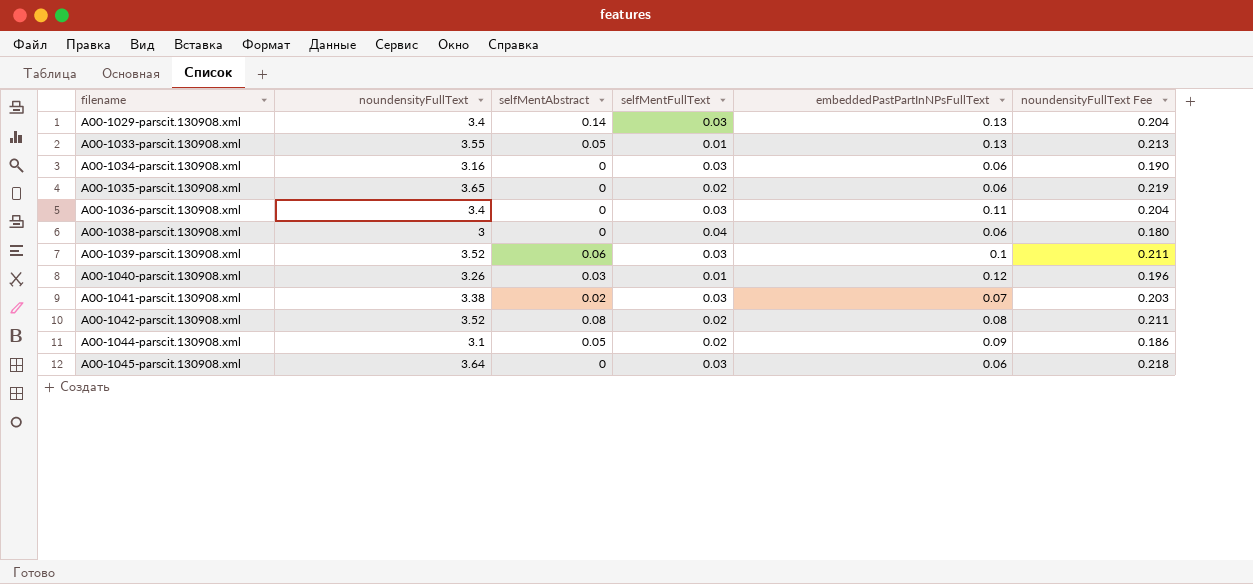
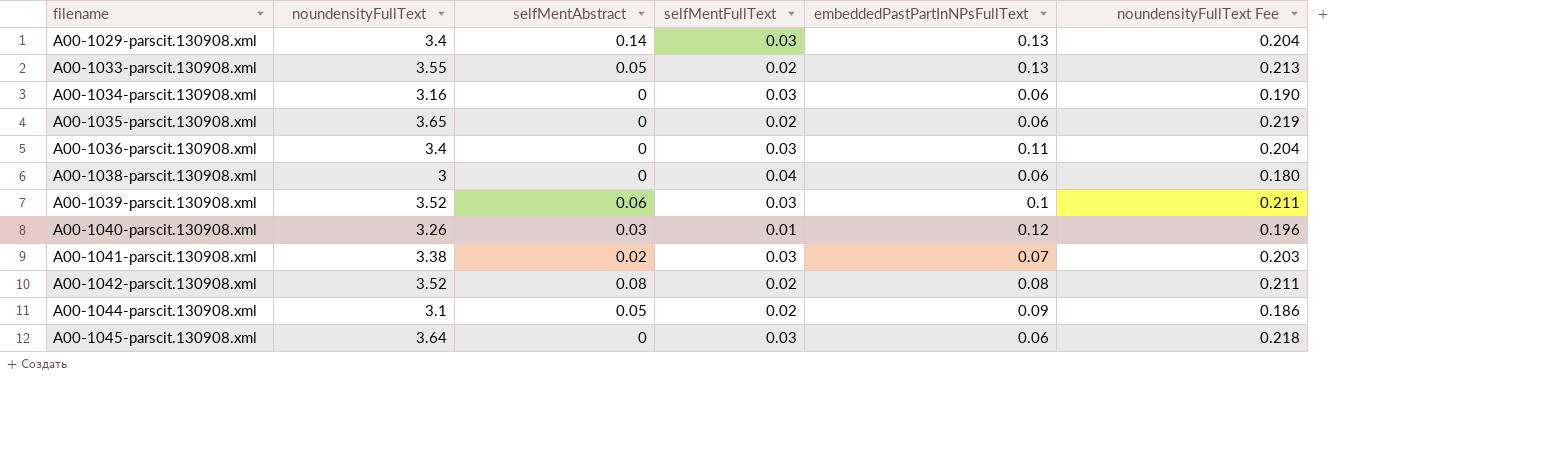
A00-1033-parscit.130908.xml | selfMentFullText: 0.01 -> 0.02

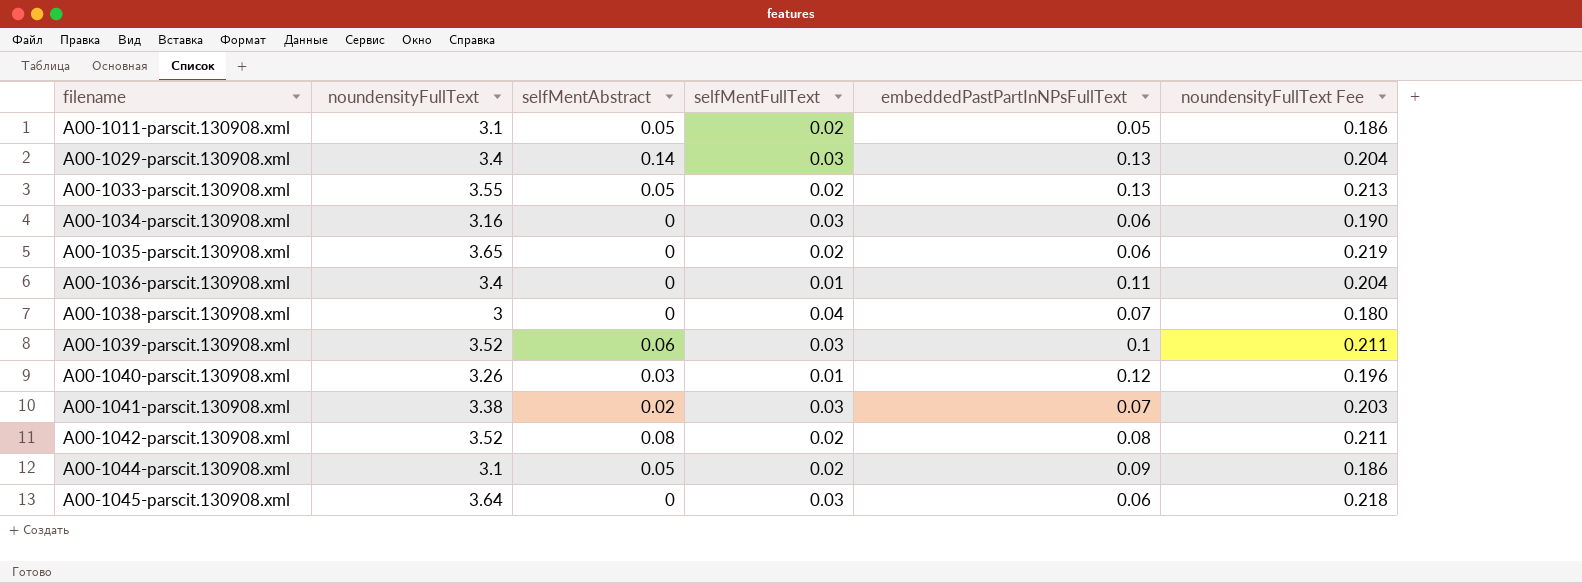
row A00-1011-parscit.130908.xml: none -> 3.1 | 0.05 | 0.02 | 0.05 | 0.186
A00-1036-parscit.130908.xml | selfMentFullText: 0.03 -> 0.01
A00-1038-parscit.130908.xml | embeddedPastPartInNPsFullText: 0.06 -> 0.07

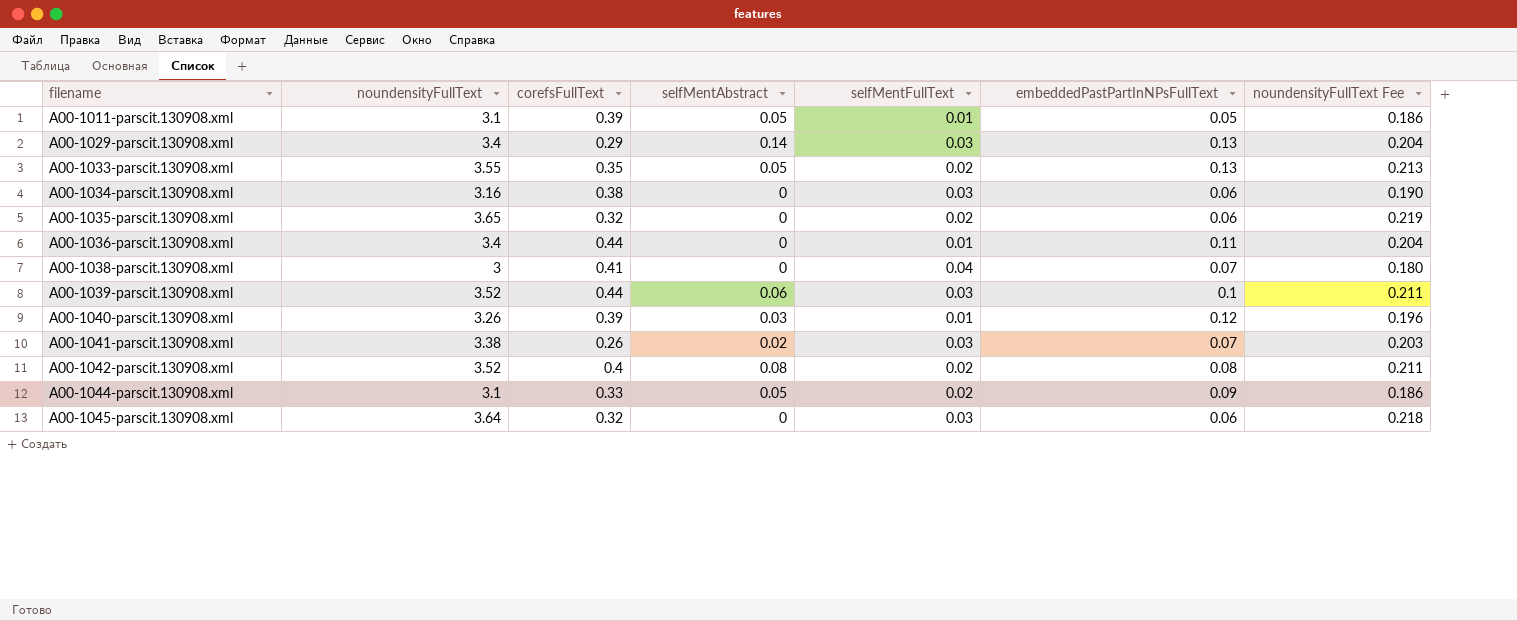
column corefsFullText | position: none -> 3
A00-1011-parscit.130908.xml | selfMentFullText: 0.02 -> 0.01

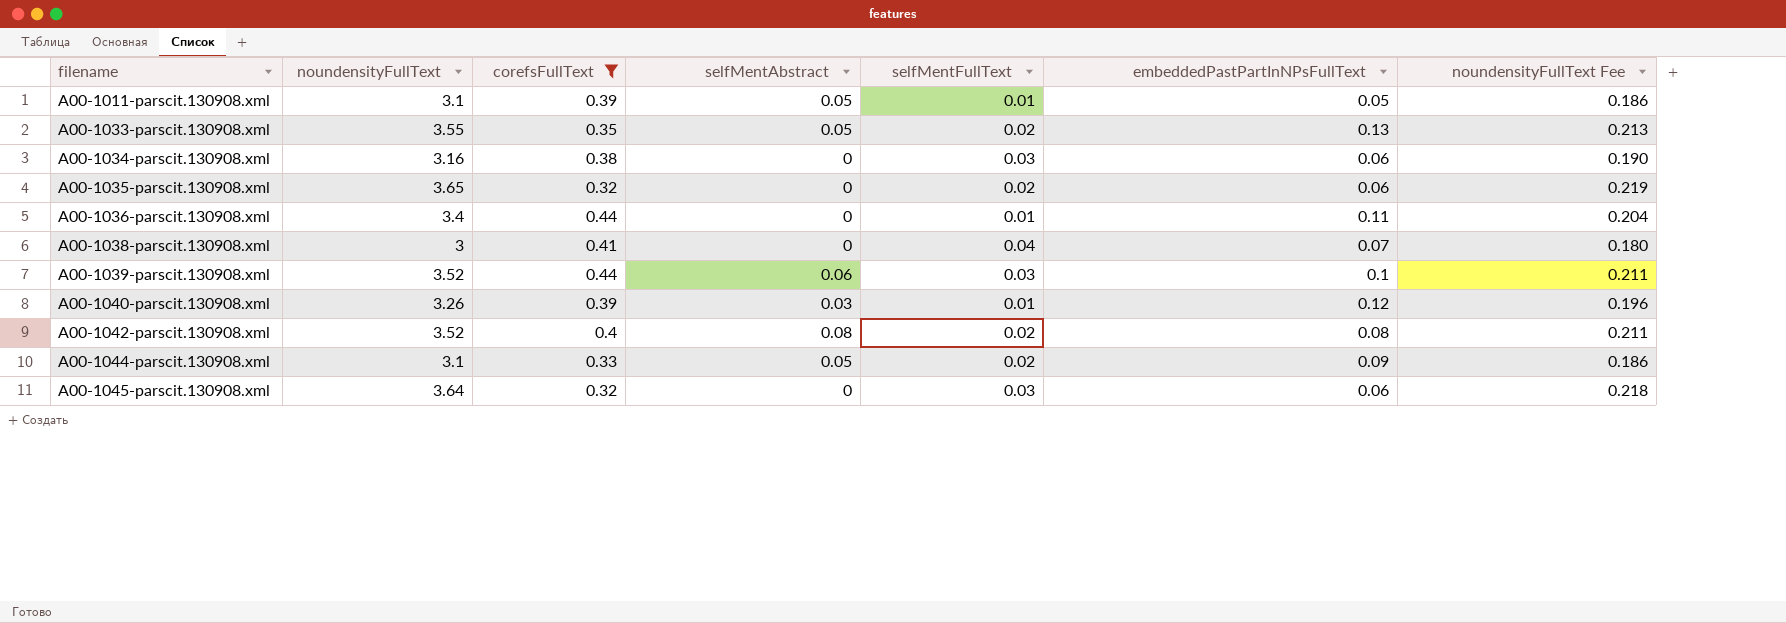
filter: none -> corefsFullText >= 0.32

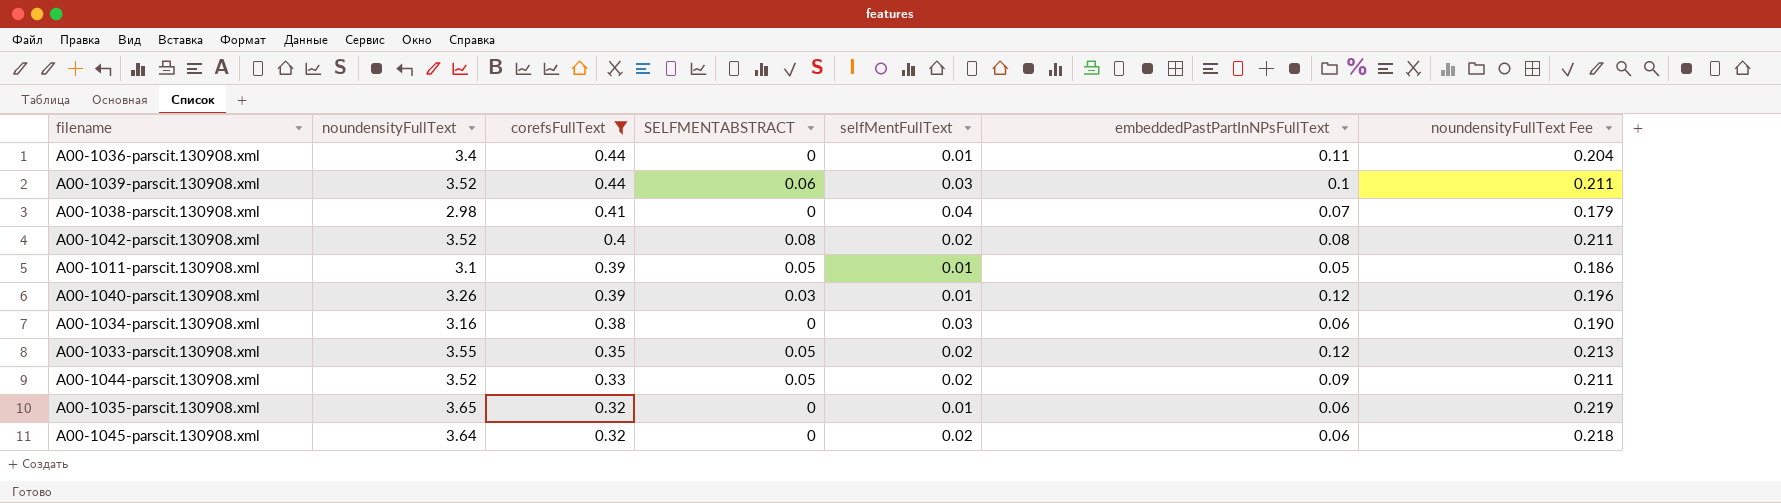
row order: filename ascending -> corefsFullText descending
column name: selfMentAbstract -> SELFMENTABSTRACT
A00-1038-parscit.130908.xml | noundensityFullText: 3 -> 2.98
A00-1038-parscit.130908.xml | noundensityFullText Fee: 0.180 -> 0.179
A00-1033-parscit.130908.xml | embeddedPastPartInNPsFullText: 0.13 -> 0.12
A00-1044-parscit.130908.xml | noundensityFullText: 3.1 -> 3.52
A00-1044-parscit.130908.xml | noundensityFullText Fee: 0.186 -> 0.211
A00-1035-parscit.130908.xml | selfMentFullText: 0.02 -> 0.01
A00-1045-parscit.130908.xml | selfMentFullText: 0.03 -> 0.02

